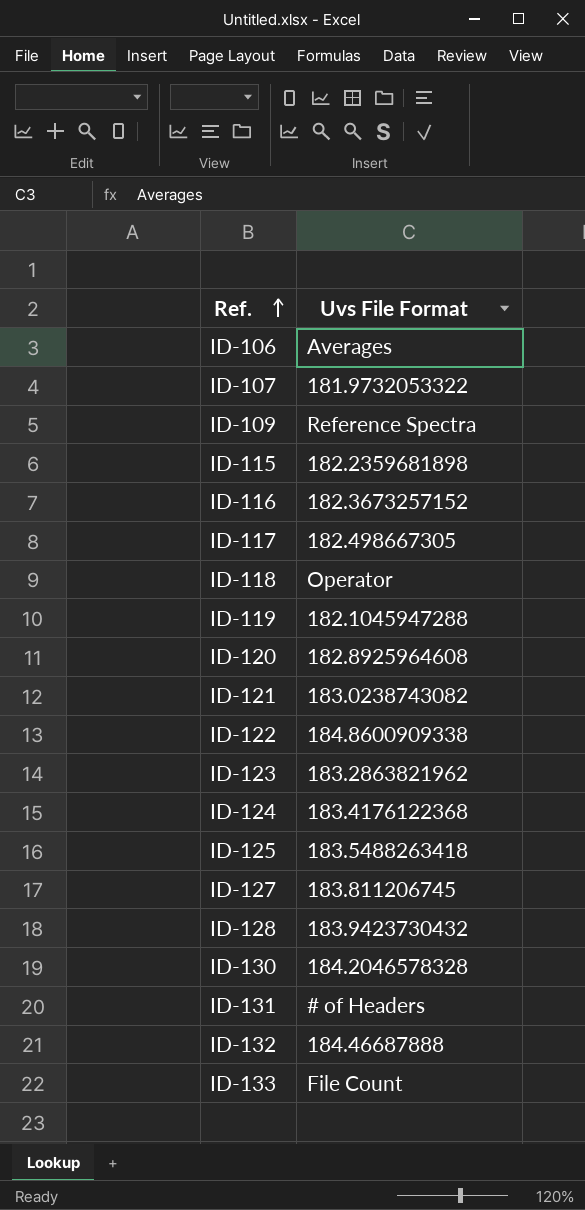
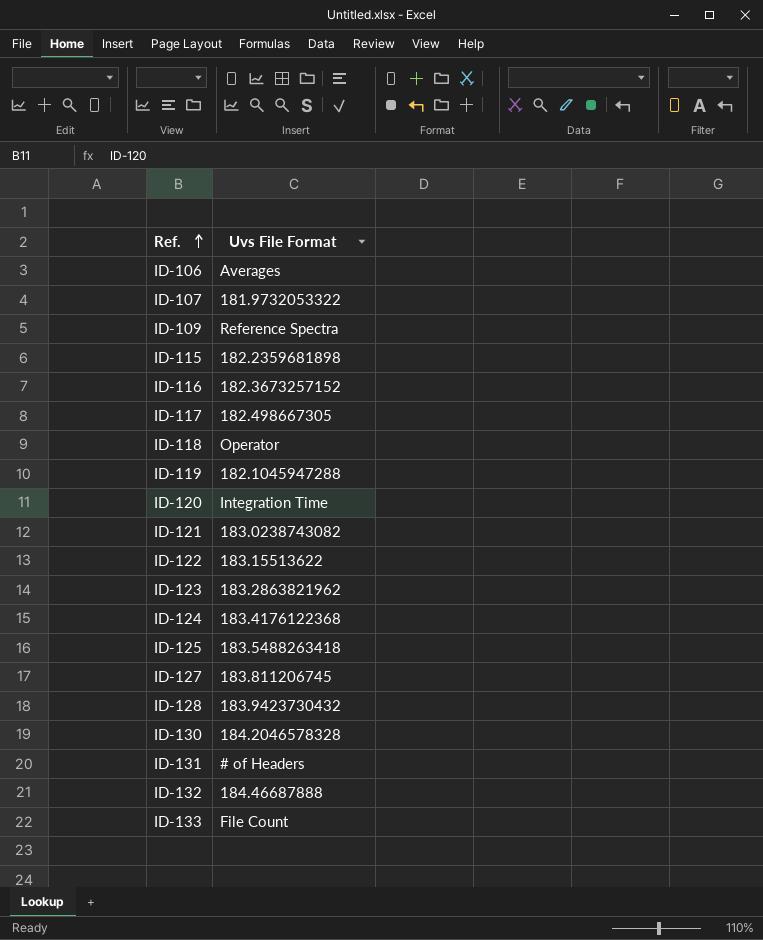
ID-120 | Uvs File Format: 182.8925964608 -> Integration Time
ID-122 | Uvs File Format: 184.8600909338 -> 183.15513622

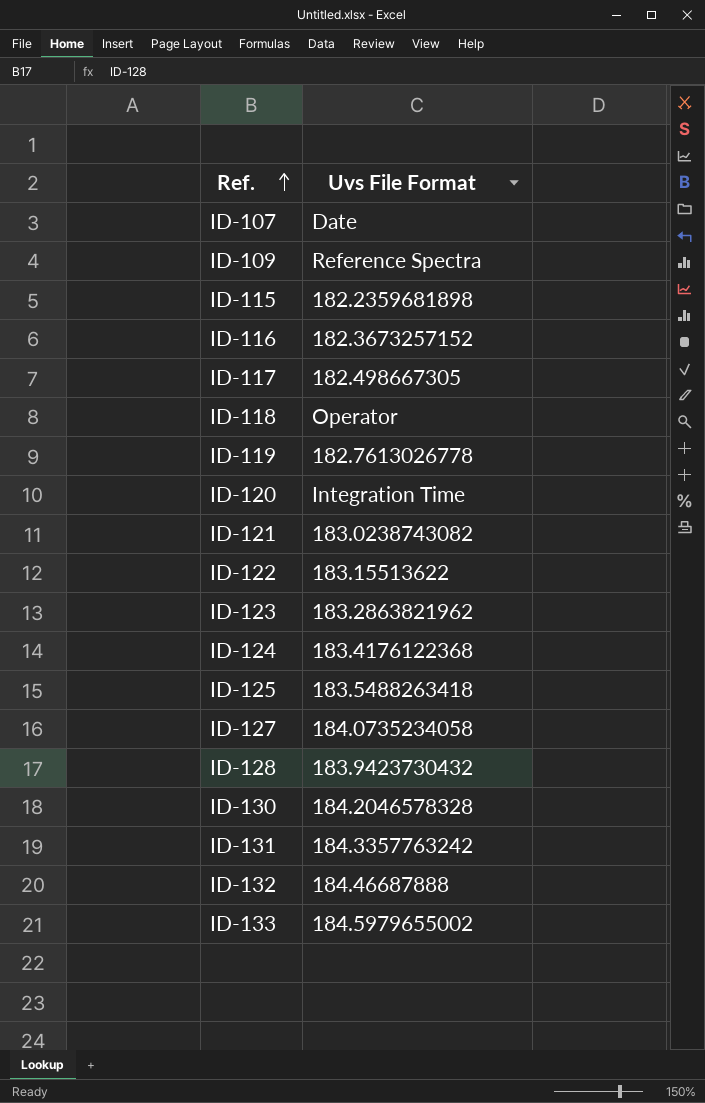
row ID-106: Averages -> none
ID-107 | Uvs File Format: 181.9732053322 -> Date
ID-119 | Uvs File Format: 182.1045947288 -> 182.7613026778
ID-127 | Uvs File Format: 183.811206745 -> 184.0735234058
ID-131 | Uvs File Format: # of Headers -> 184.3357763242
ID-133 | Uvs File Format: File Count -> 184.5979655002

